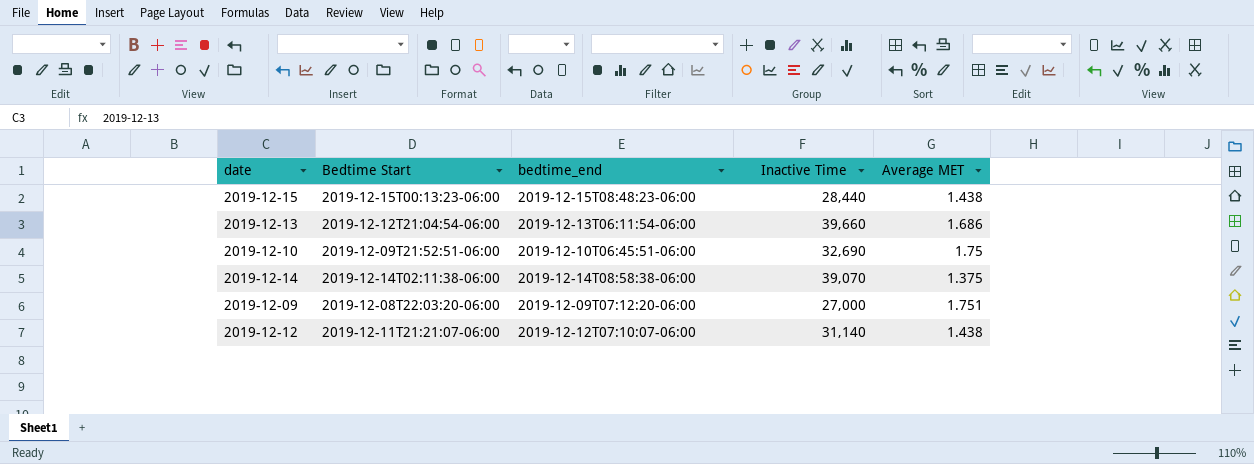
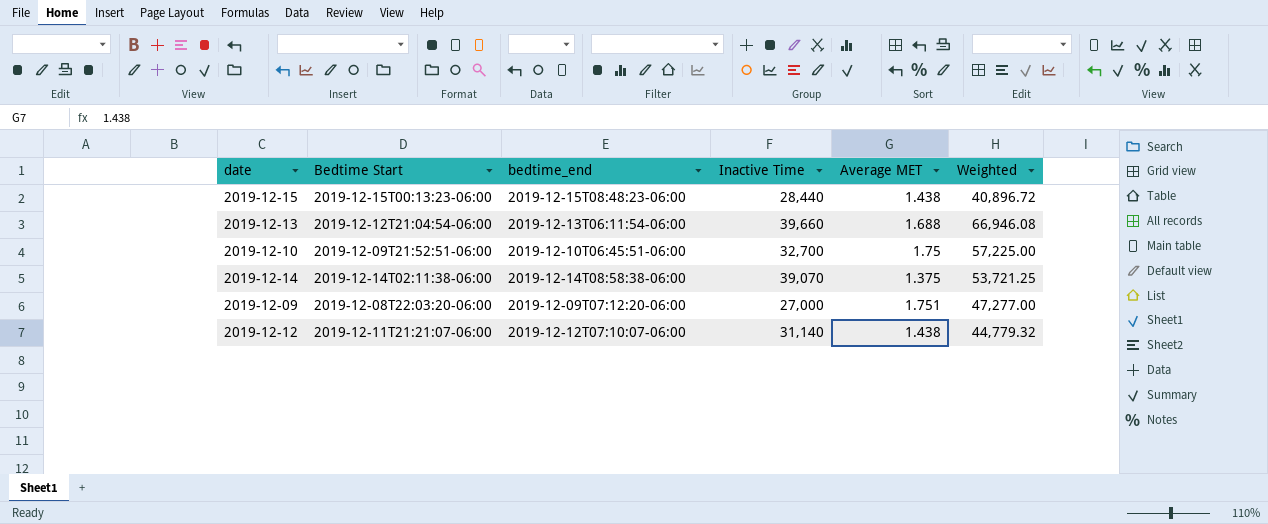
column Weighted | formula: none -> [Inactive Time] * [Average MET]
2019-12-13 | Average MET: 1.686 -> 1.688
2019-12-10 | Inactive Time: 32,690 -> 32,700

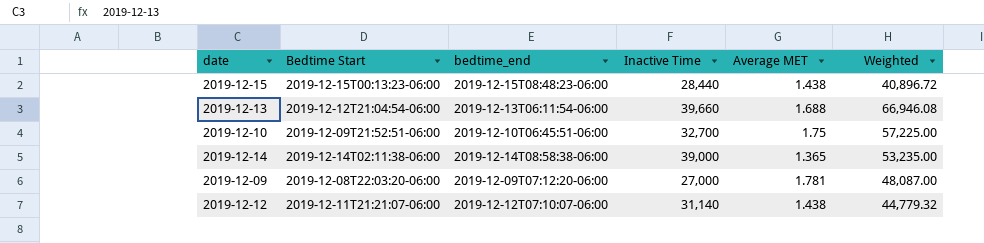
2019-12-14 | Inactive Time: 39,070 -> 39,000
2019-12-14 | Average MET: 1.375 -> 1.365
2019-12-14 | Weighted: 53,721.25 -> 53,235.00
2019-12-09 | Average MET: 1.751 -> 1.781
2019-12-09 | Weighted: 47,277.00 -> 48,087.00

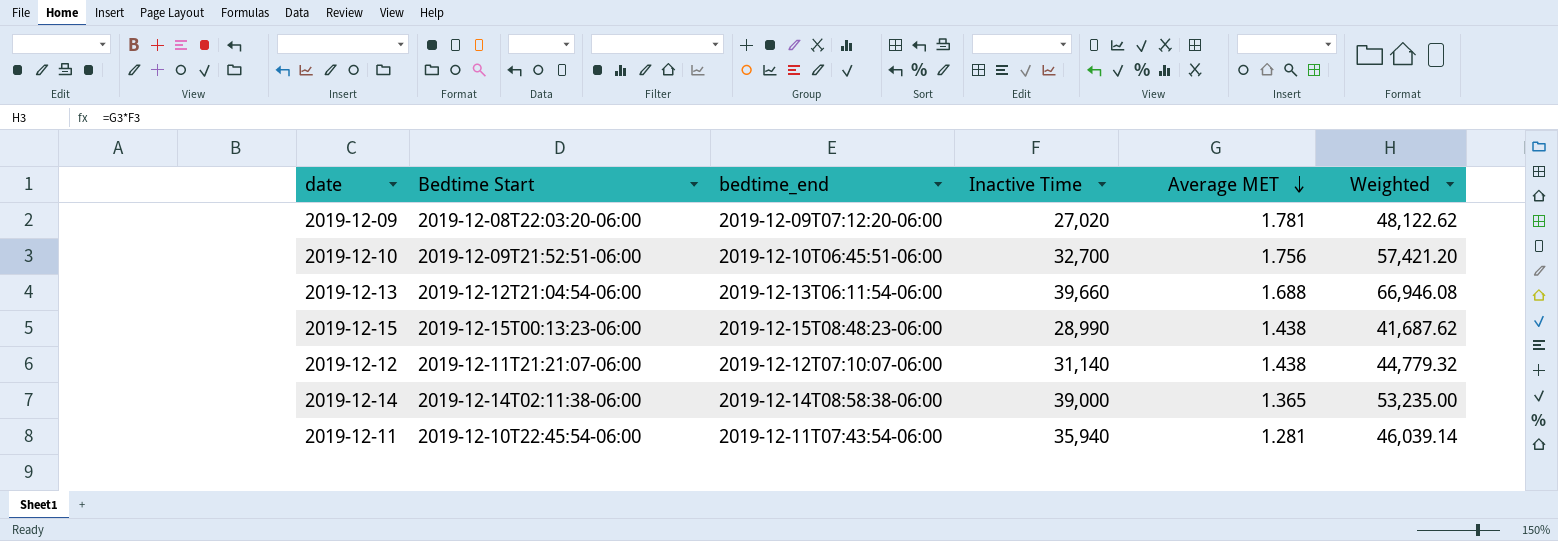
row order: none -> Average MET descending
2019-12-09 | Inactive Time: 27,000 -> 27,020
2019-12-09 | Weighted: 48,087.00 -> 48,122.62
2019-12-10 | Average MET: 1.75 -> 1.756
2019-12-10 | Weighted: 57,225.00 -> 57,421.20
2019-12-15 | Inactive Time: 28,440 -> 28,990
2019-12-15 | Weighted: 40,896.72 -> 41,687.62
row 2019-12-11: none -> 2019-12-10T22:45:54-06:00 | 2019-12-11T07:43:54-06:00 | 35,940 | 1.281 | 46,039.14

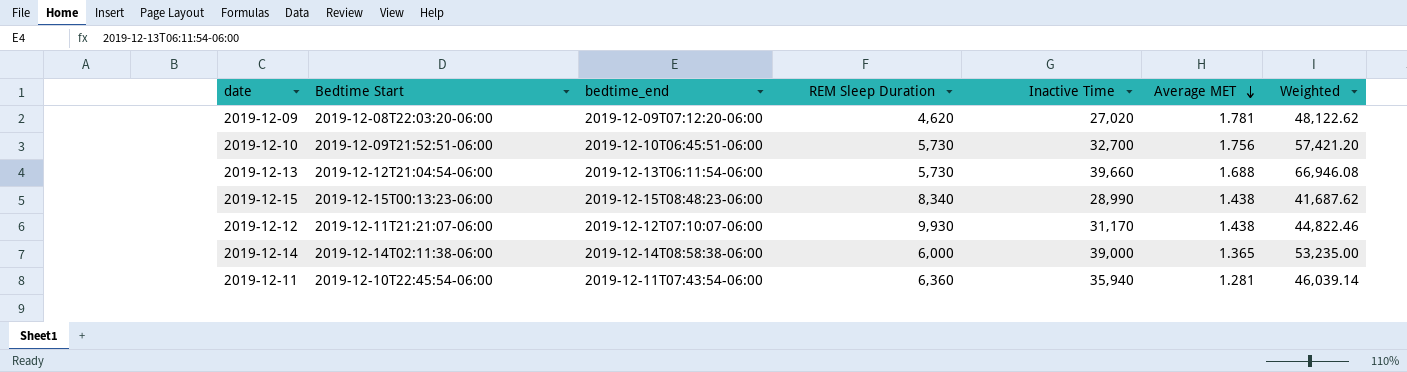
column REM Sleep Duration | position: none -> 4
2019-12-12 | Inactive Time: 31,140 -> 31,170
2019-12-12 | Weighted: 44,779.32 -> 44,822.46

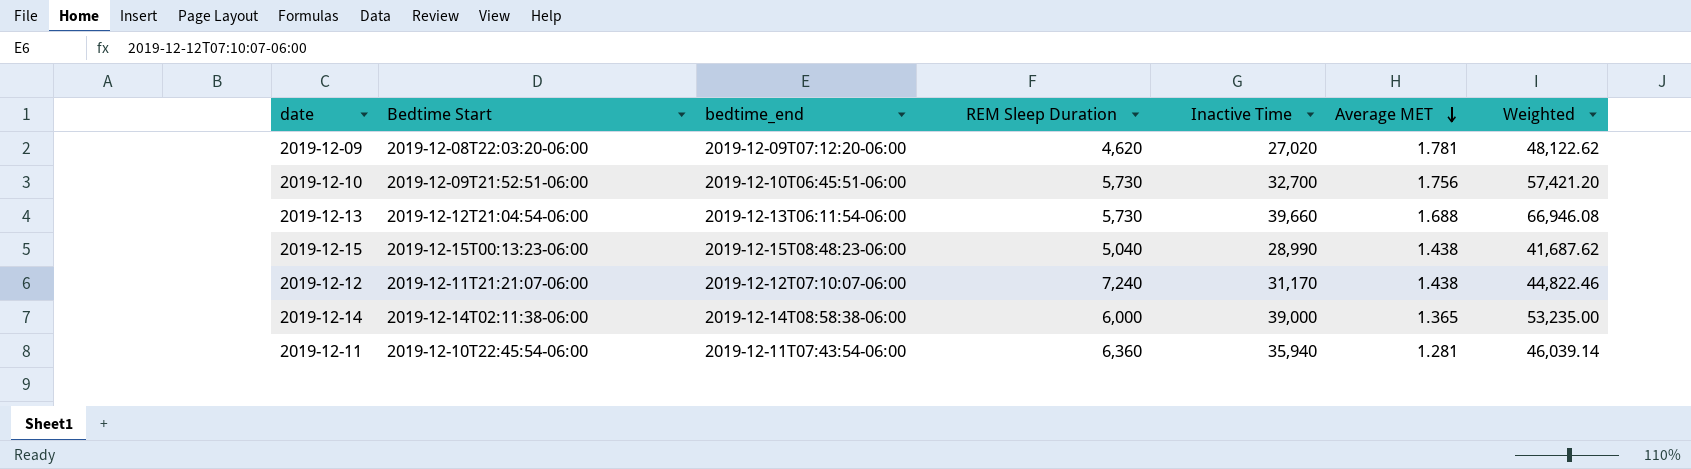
2019-12-15 | REM Sleep Duration: 8,340 -> 5,040
2019-12-12 | REM Sleep Duration: 9,930 -> 7,240

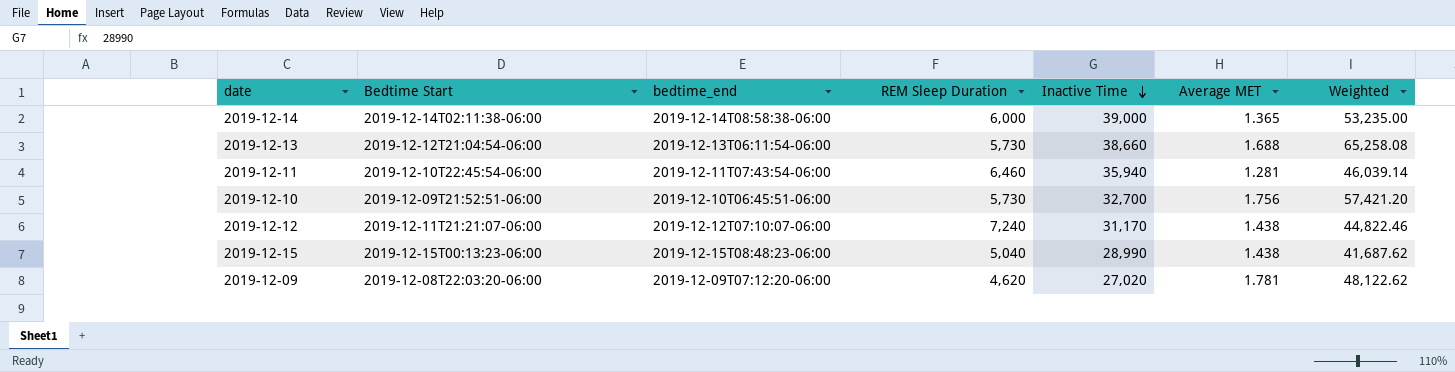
row order: Average MET descending -> Inactive Time descending
2019-12-13 | Inactive Time: 39,660 -> 38,660
2019-12-13 | Weighted: 66,946.08 -> 65,258.08
2019-12-11 | REM Sleep Duration: 6,360 -> 6,460

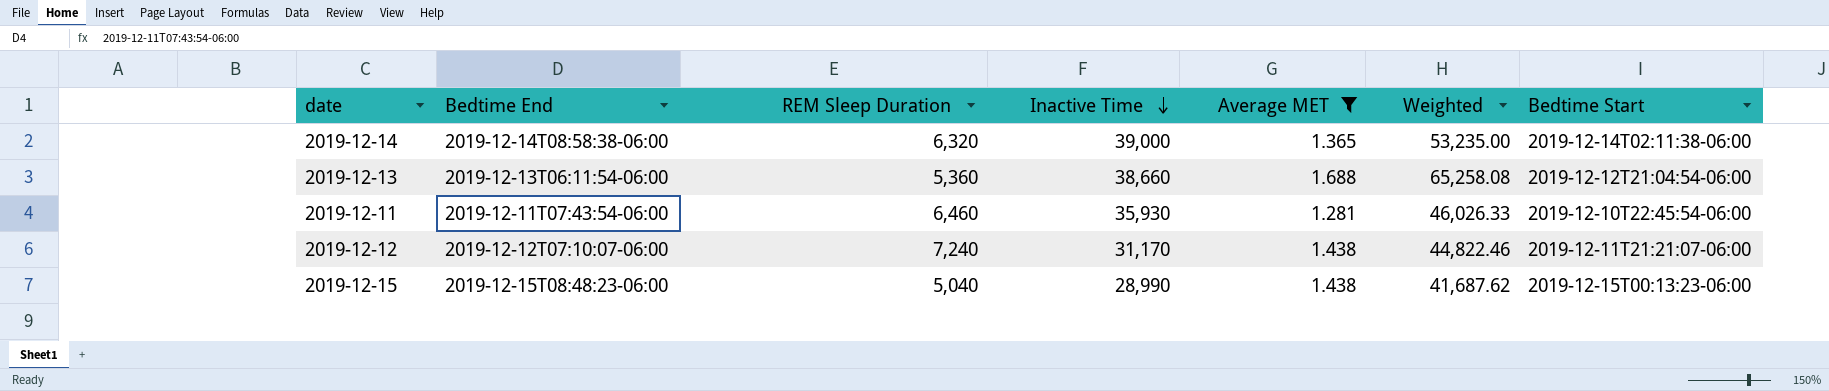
filter: none -> Average MET <= 1.688
column name: bedtime_end -> Bedtime End
column Bedtime Start | position: 2 -> 7
2019-12-14 | REM Sleep Duration: 6,000 -> 6,320
2019-12-13 | REM Sleep Duration: 5,730 -> 5,360
2019-12-11 | Inactive Time: 35,940 -> 35,930
2019-12-11 | Weighted: 46,039.14 -> 46,026.33

